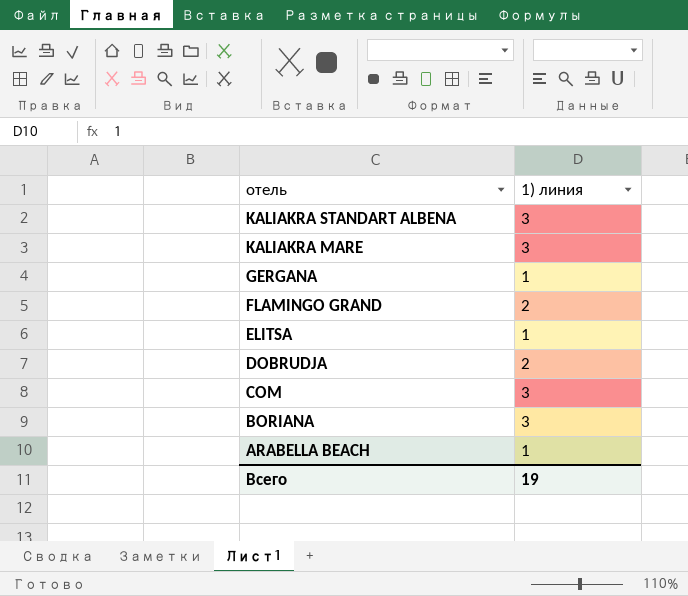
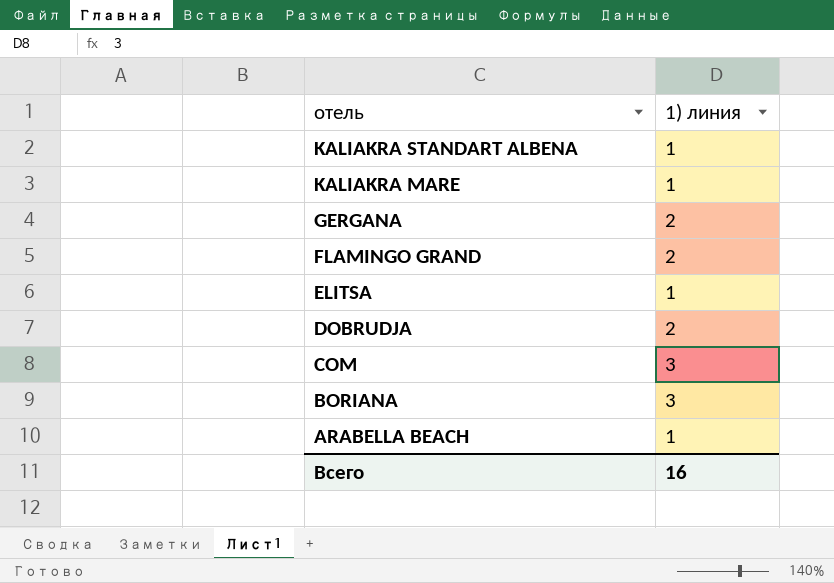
KALIAKRA STANDART ALBENA | 1) линия: 3 -> 1
KALIAKRA MARE | 1) линия: 3 -> 1
GERGANA | 1) линия: 1 -> 2
Всего | 1) линия: 19 -> 16

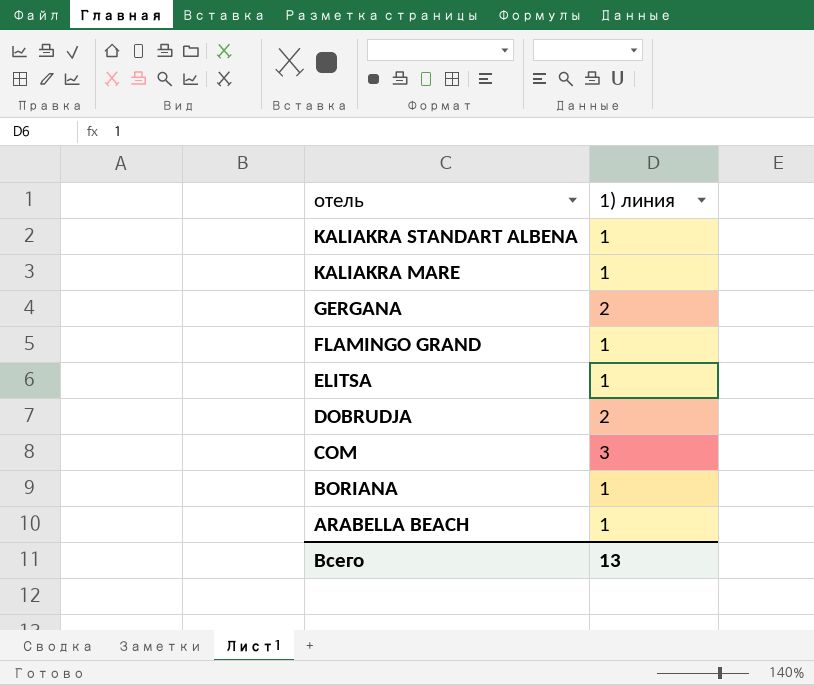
FLAMINGO GRAND | 1) линия: 2 -> 1
BORIANA | 1) линия: 3 -> 1
Всего | 1) линия: 16 -> 13

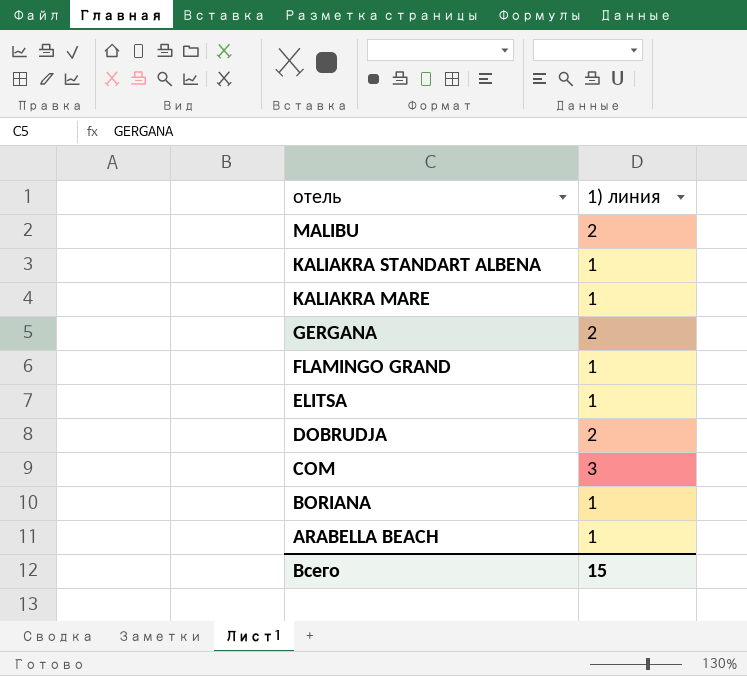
row MALIBU: none -> 2
Всего | 1) линия: 13 -> 15

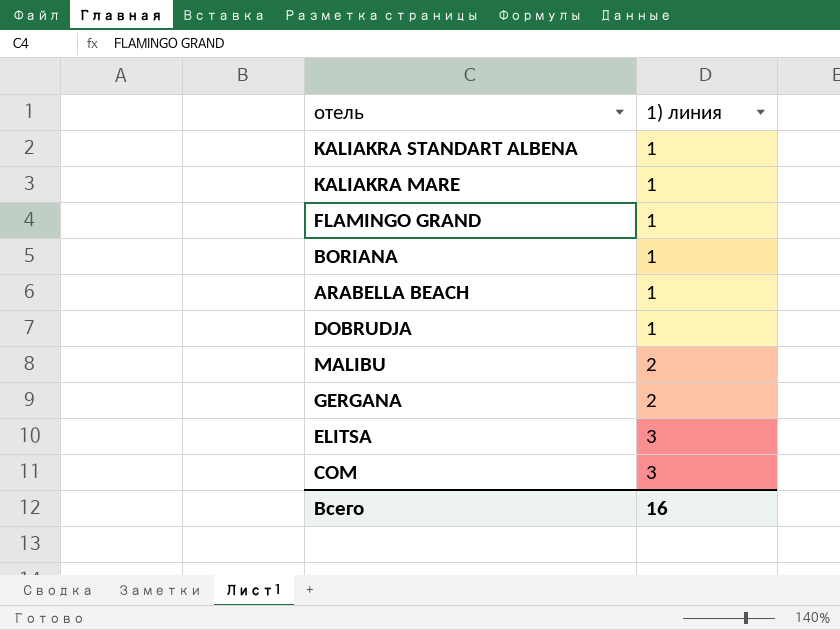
row order: отель descending -> 1) линия ascending
DOBRUDJA | 1) линия: 2 -> 1
ELITSA | 1) линия: 1 -> 3
Всего | 1) линия: 15 -> 16

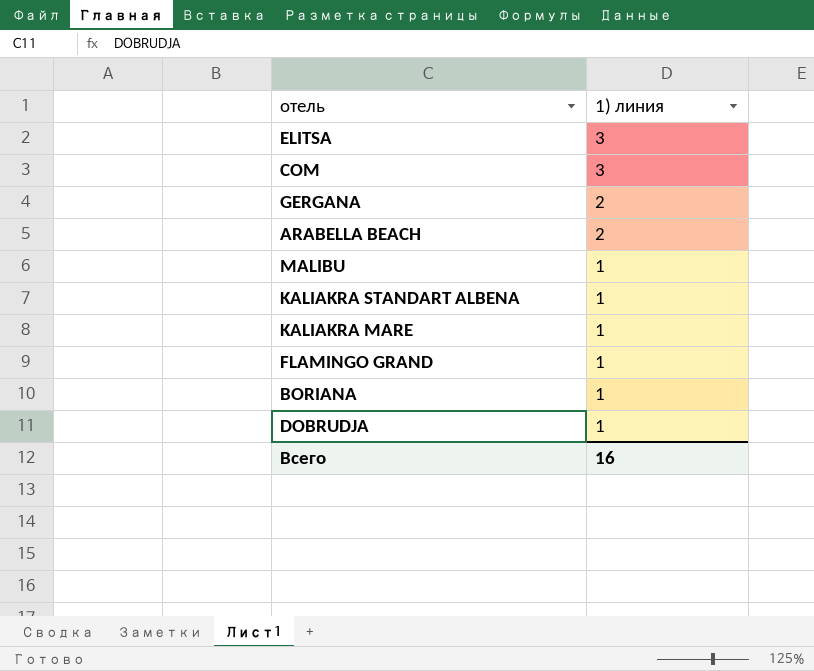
row order: 1) линия ascending -> 1) линия descending
ARABELLA BEACH | 1) линия: 1 -> 2
MALIBU | 1) линия: 2 -> 1

